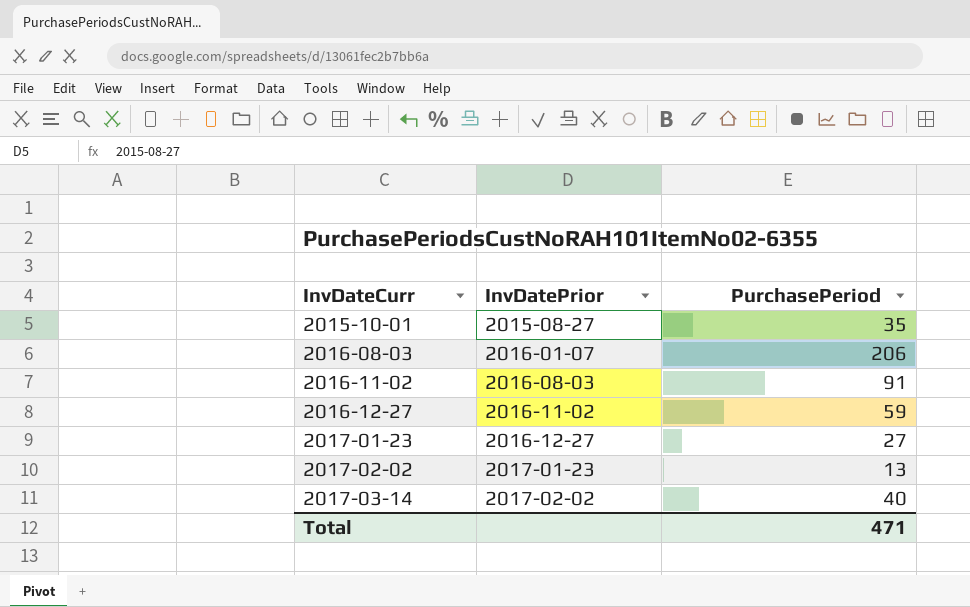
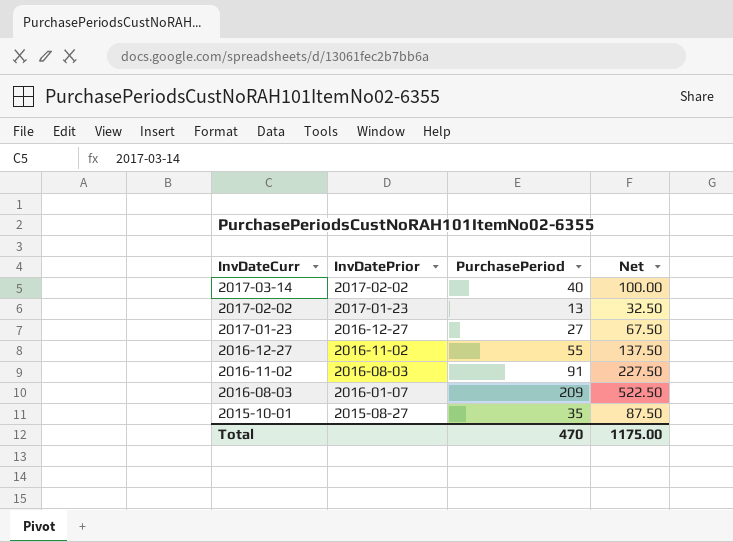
row order: InvDateCurr ascending -> InvDateCurr descending
column Net | formula: none -> [PurchasePeriod] * 2.5
2016-12-27 | PurchasePeriod: 59 -> 55
2016-08-03 | PurchasePeriod: 206 -> 209
Total | PurchasePeriod: 471 -> 470

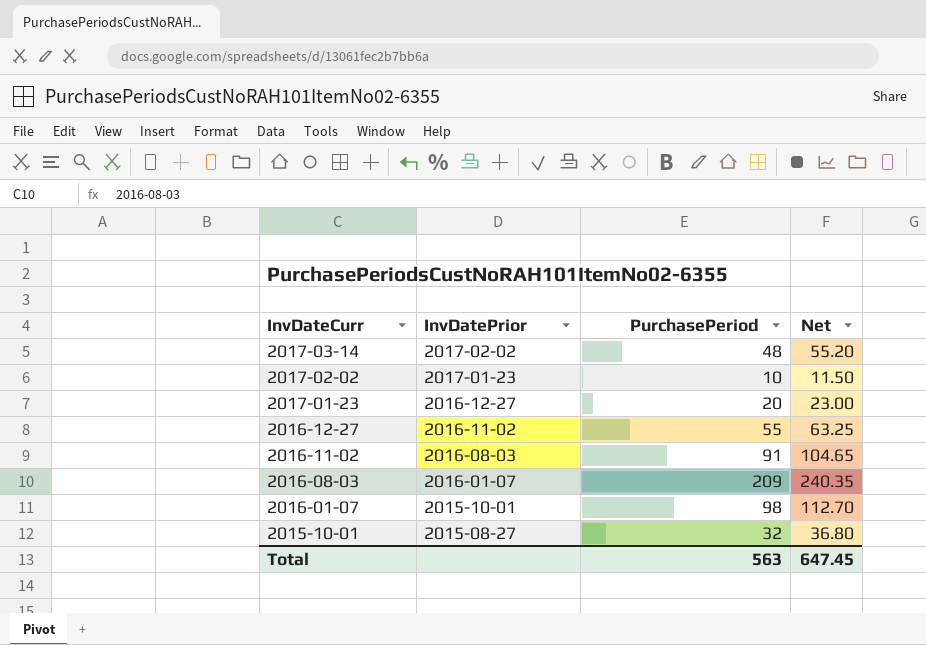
column Net | formula: [PurchasePeriod] * 2.5 -> [PurchasePeriod] * 1.15
2017-03-14 | PurchasePeriod: 40 -> 48
2017-02-02 | PurchasePeriod: 13 -> 10
2017-01-23 | PurchasePeriod: 27 -> 20
row 2016-01-07: none -> 2015-10-01 | 98 | 112.70
2015-10-01 | PurchasePeriod: 35 -> 32
Total | PurchasePeriod: 470 -> 563
Total | Net: 1175.00 -> 647.45

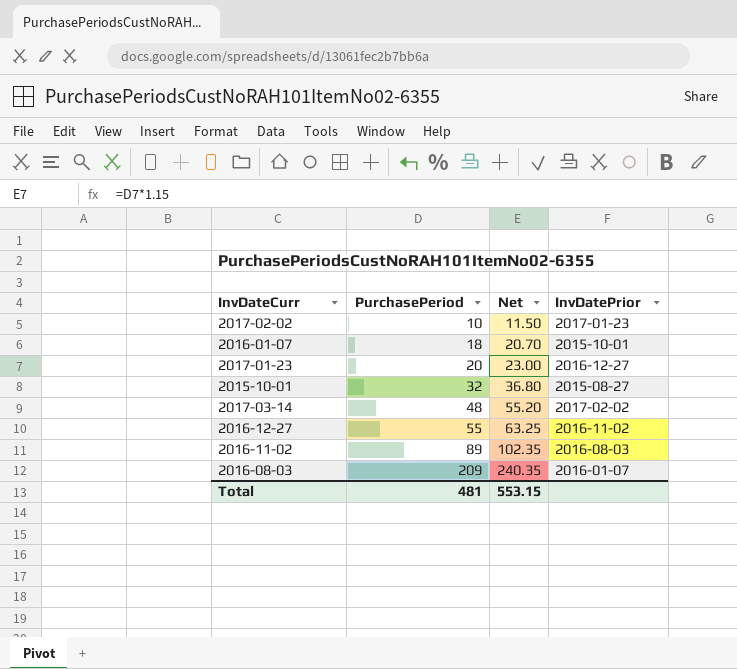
row order: InvDateCurr descending -> PurchasePeriod ascending
column InvDatePrior | position: 2 -> 4
2016-01-07 | PurchasePeriod: 98 -> 18
2016-01-07 | Net: 112.70 -> 20.70
2016-11-02 | PurchasePeriod: 91 -> 89
2016-11-02 | Net: 104.65 -> 102.35
Total | PurchasePeriod: 563 -> 481
Total | Net: 647.45 -> 553.15

